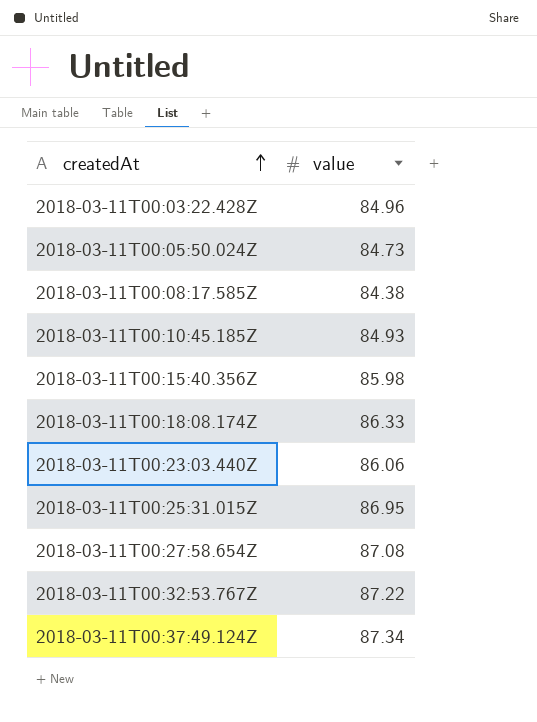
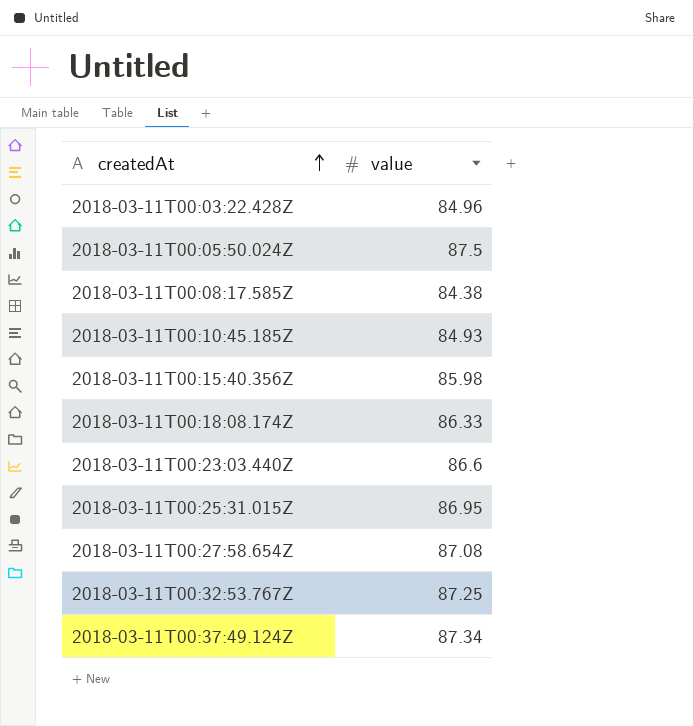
2018-03-11T00:05:50.024Z | value: 84.73 -> 87.5
2018-03-11T00:23:03.440Z | value: 86.06 -> 86.6
2018-03-11T00:32:53.767Z | value: 87.22 -> 87.25

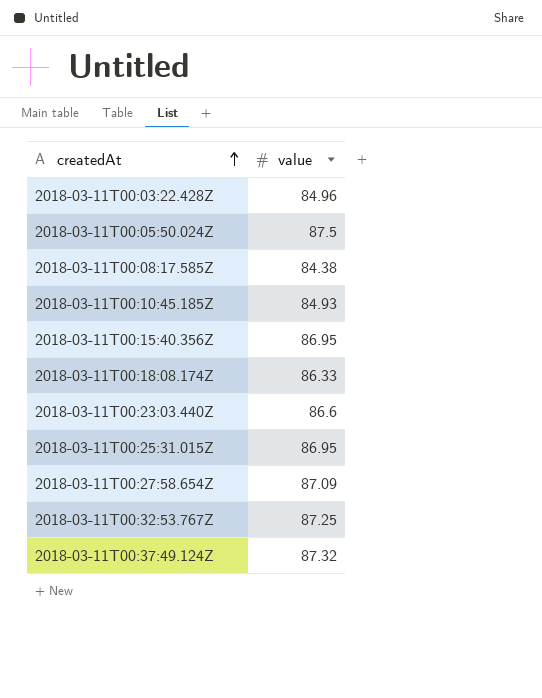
2018-03-11T00:15:40.356Z | value: 85.98 -> 86.95
2018-03-11T00:27:58.654Z | value: 87.08 -> 87.09
2018-03-11T00:37:49.124Z | value: 87.34 -> 87.32

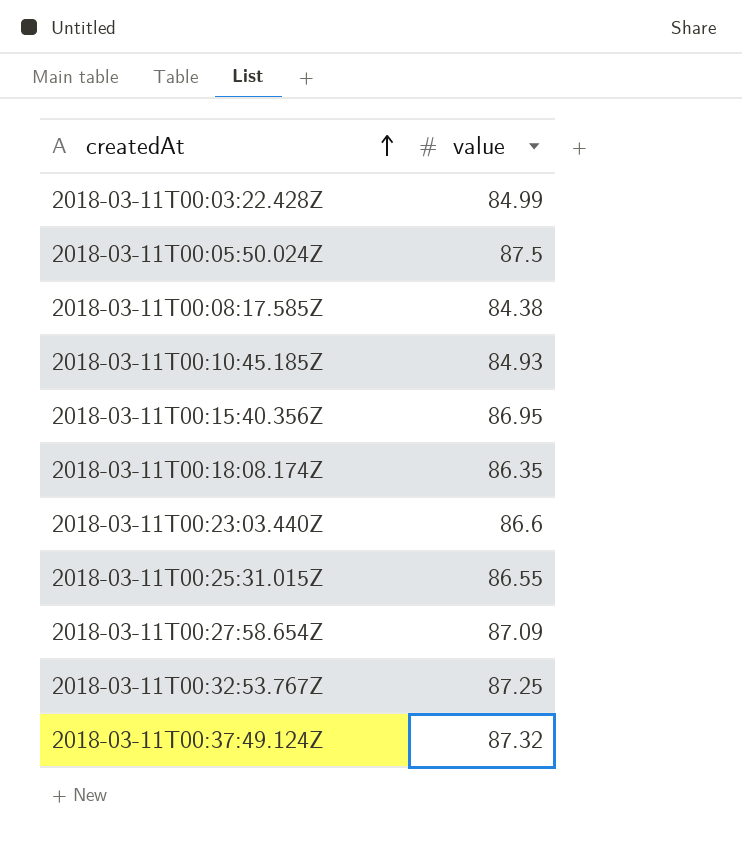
2018-03-11T00:03:22.428Z | value: 84.96 -> 84.99
2018-03-11T00:18:08.174Z | value: 86.33 -> 86.35
2018-03-11T00:25:31.015Z | value: 86.95 -> 86.55

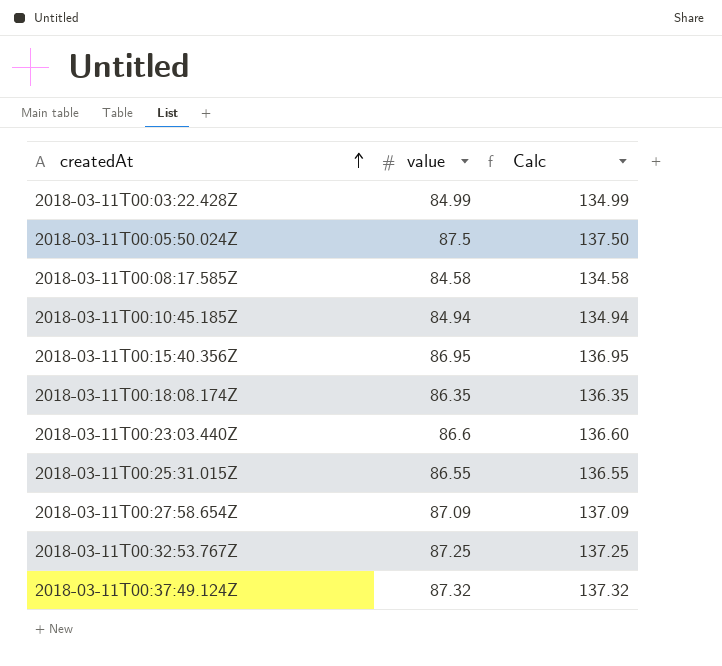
column Calc | formula: none -> [value] + 50
2018-03-11T00:08:17.585Z | value: 84.38 -> 84.58
2018-03-11T00:10:45.185Z | value: 84.93 -> 84.94

